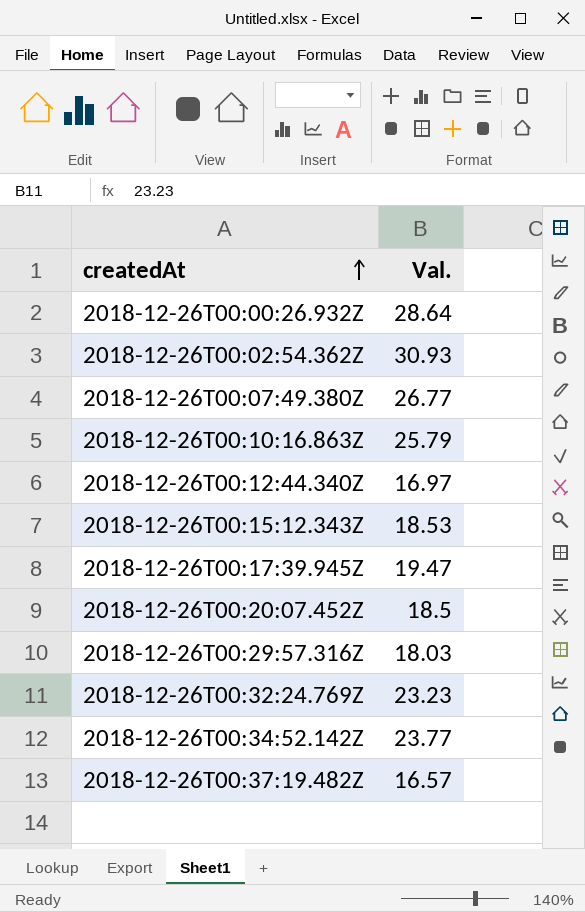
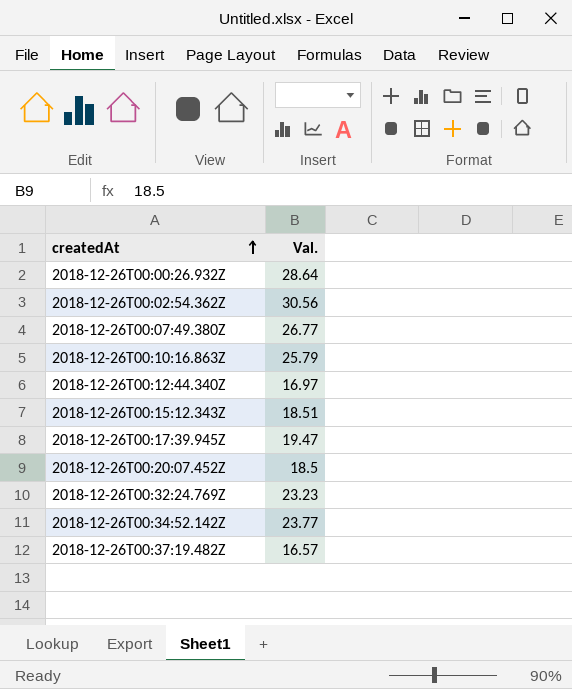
row 2018-12-26T00:29:57.316Z: 18.03 -> none
2018-12-26T00:02:54.362Z | Val.: 30.93 -> 30.56
2018-12-26T00:15:12.343Z | Val.: 18.53 -> 18.51

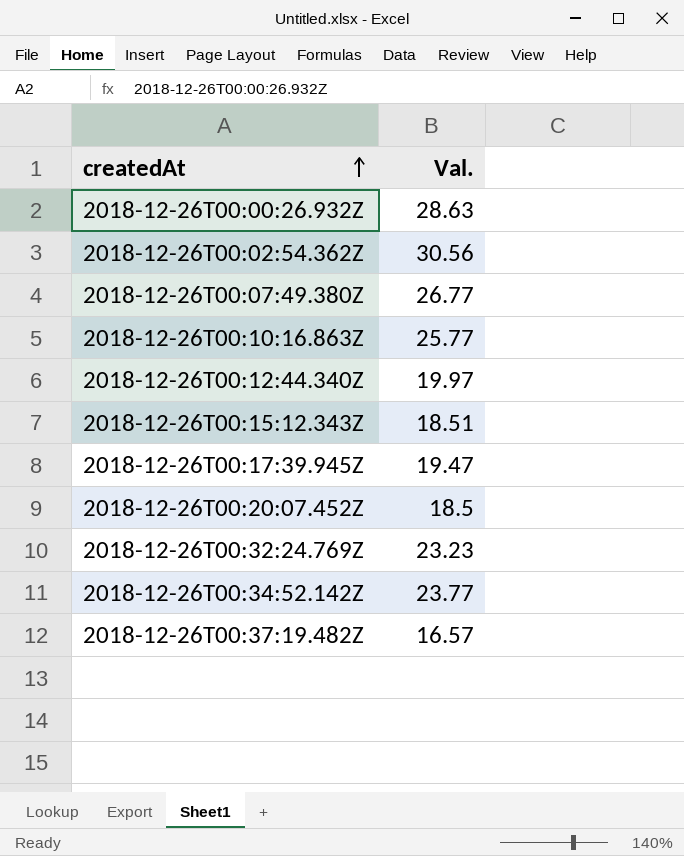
2018-12-26T00:00:26.932Z | Val.: 28.64 -> 28.63
2018-12-26T00:10:16.863Z | Val.: 25.79 -> 25.77
2018-12-26T00:12:44.340Z | Val.: 16.97 -> 19.97

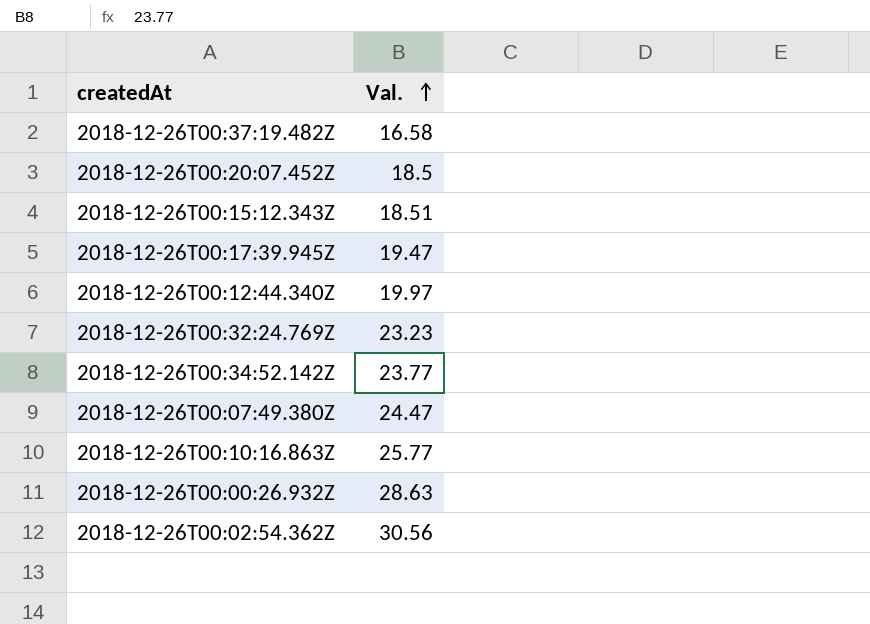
row order: createdAt ascending -> Val. ascending
2018-12-26T00:37:19.482Z | Val.: 16.57 -> 16.58
2018-12-26T00:07:49.380Z | Val.: 26.77 -> 24.47

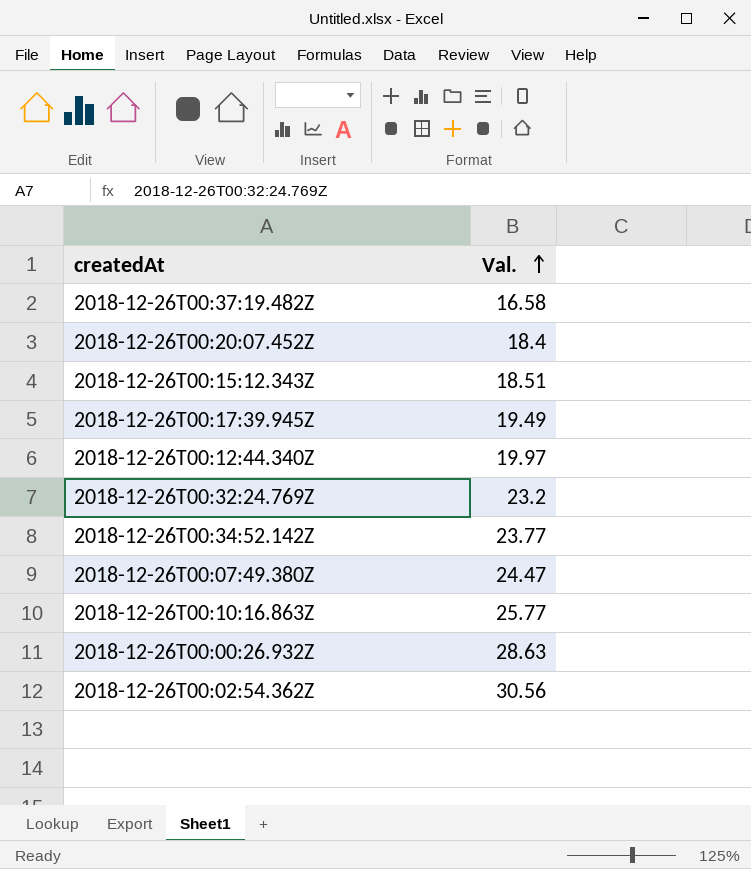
2018-12-26T00:20:07.452Z | Val.: 18.5 -> 18.4
2018-12-26T00:17:39.945Z | Val.: 19.47 -> 19.49
2018-12-26T00:32:24.769Z | Val.: 23.23 -> 23.2

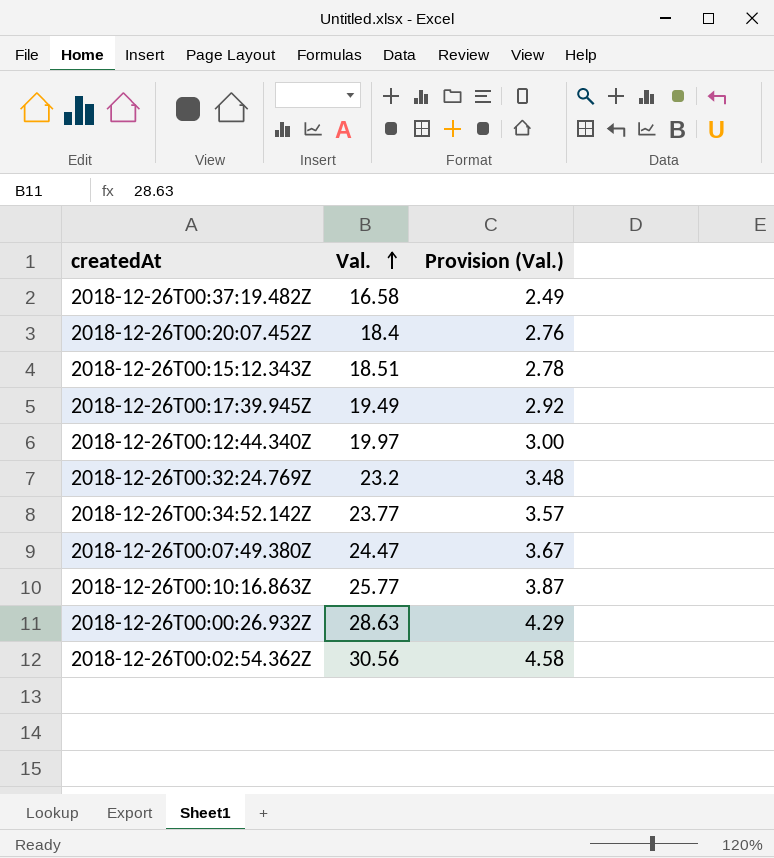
column Provision (Val.) | formula: none -> [Val.] * 0.15

